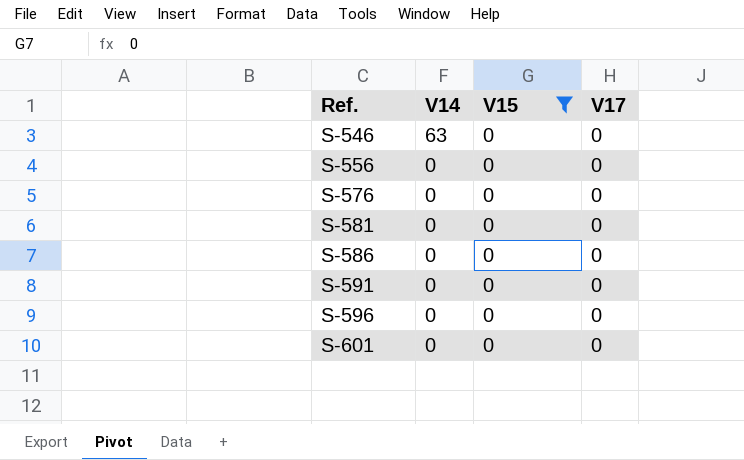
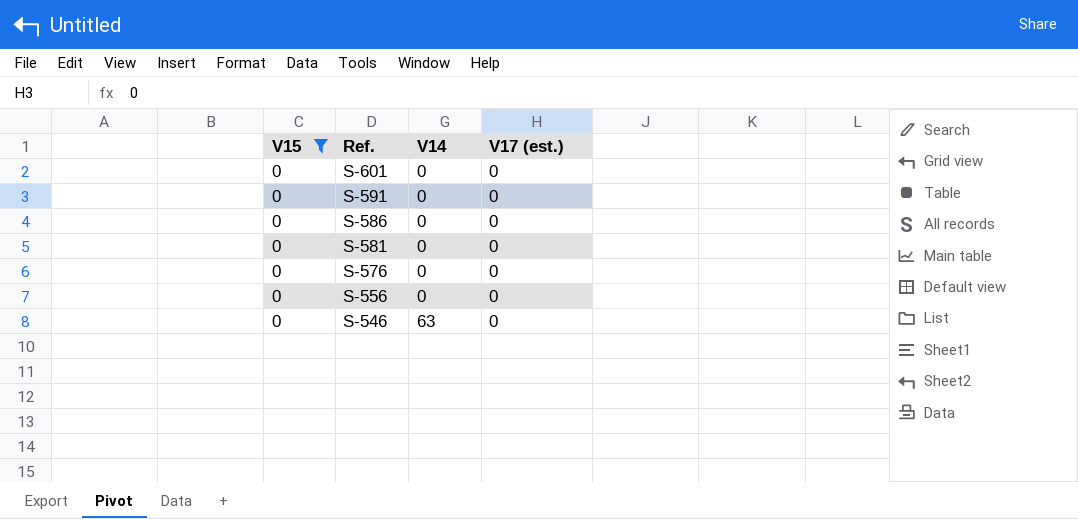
row order: Ref. ascending -> Ref. descending
column V15 | position: 3 -> 1
column name: V17 -> V17 (est.)
row S-596: 0 | 0 | 0 -> none

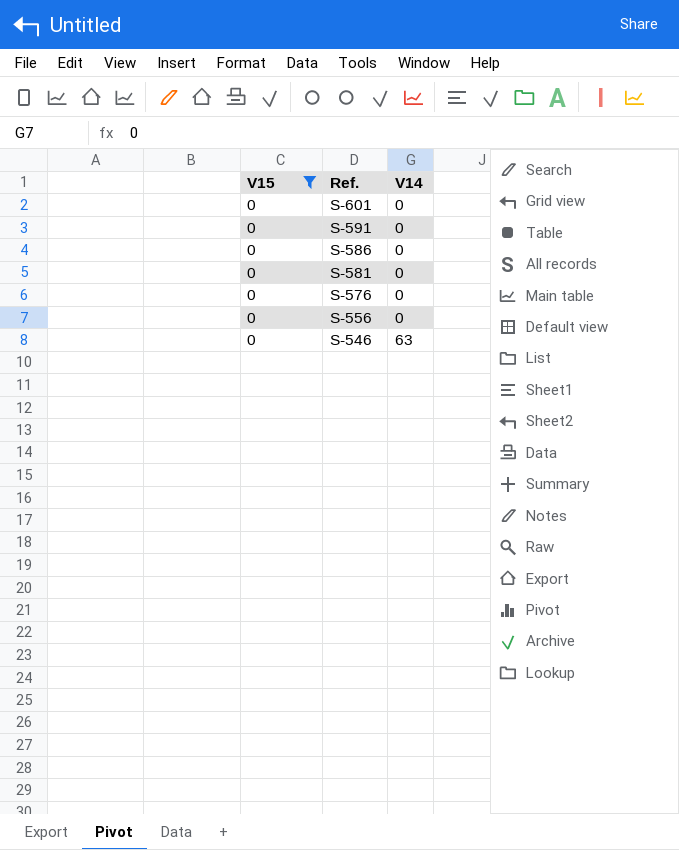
column V17 (est.) | position: 4 -> none

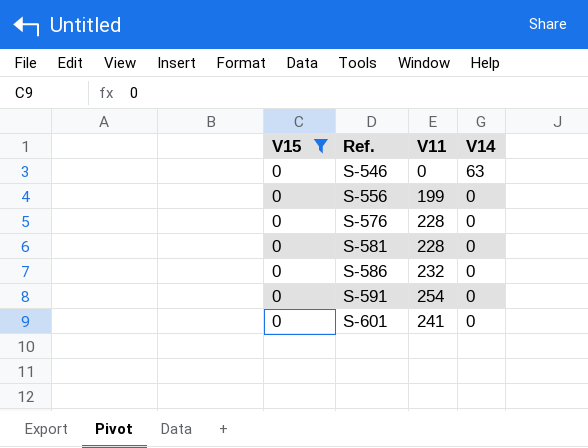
row order: Ref. descending -> Ref. ascending
column V11 | position: none -> 3

